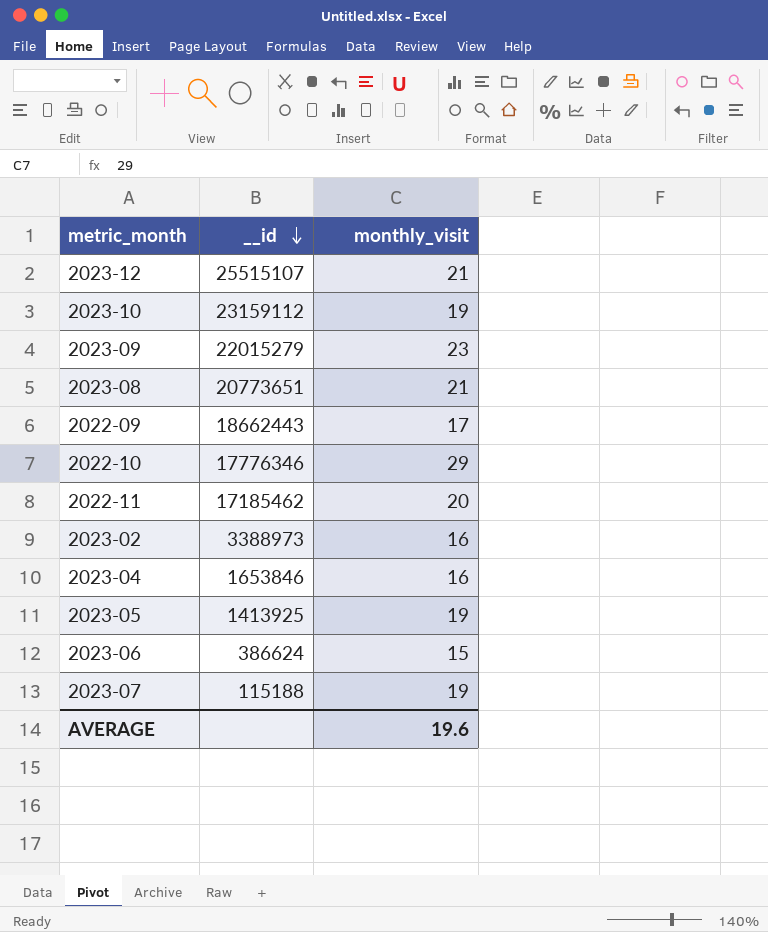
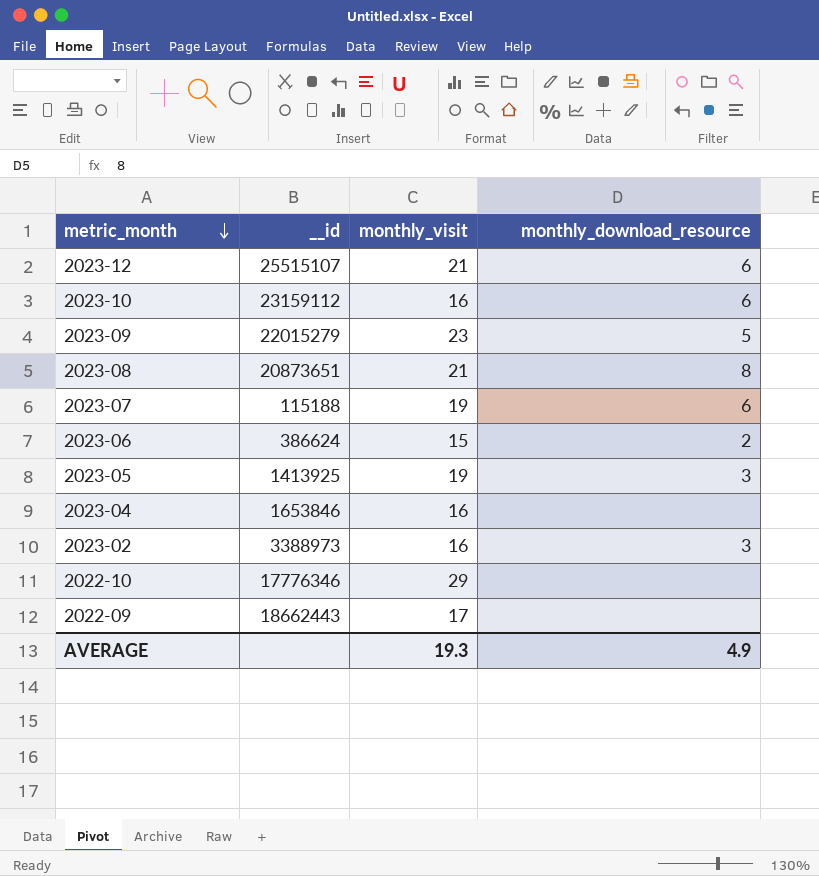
row order: __id descending -> metric_month descending
column monthly_download_resource | position: none -> 4
row 2022-11: 17185462 | 20 -> none
2023-10 | monthly_visit: 19 -> 16
2023-08 | __id: 20773651 -> 20873651
AVERAGE | monthly_visit: 19.6 -> 19.3

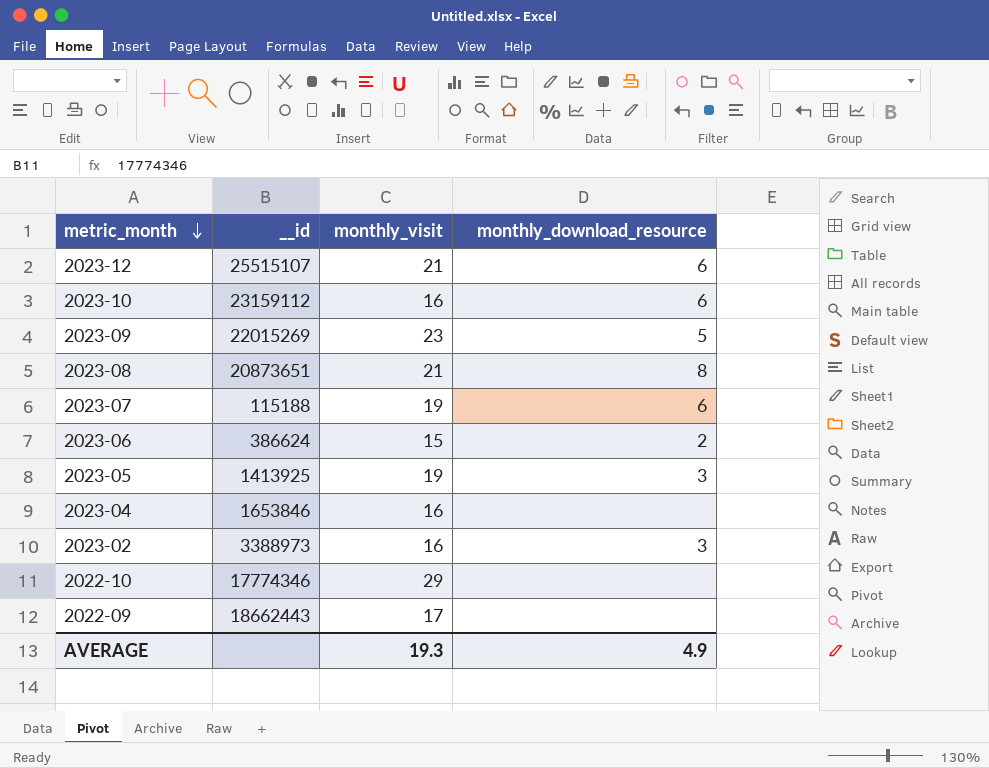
2023-09 | __id: 22015279 -> 22015269
2022-10 | __id: 17776346 -> 17774346

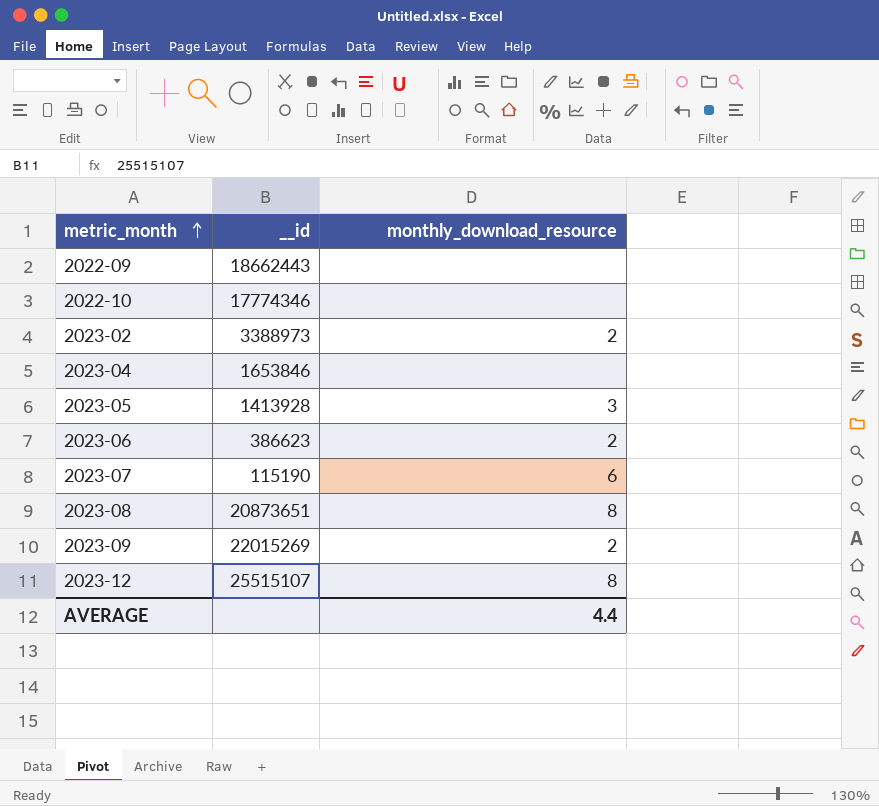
row order: metric_month descending -> metric_month ascending
column monthly_visit | position: 3 -> none
row 2023-10: 23159112 | 16 | 6 -> none
2023-02 | monthly_download_resource: 3 -> 2
2023-05 | __id: 1413925 -> 1413928
2023-06 | __id: 386624 -> 386623
2023-07 | __id: 115188 -> 115190
2023-09 | monthly_download_resource: 5 -> 2
2023-12 | monthly_download_resource: 6 -> 8
AVERAGE | monthly_download_resource: 4.9 -> 4.4

